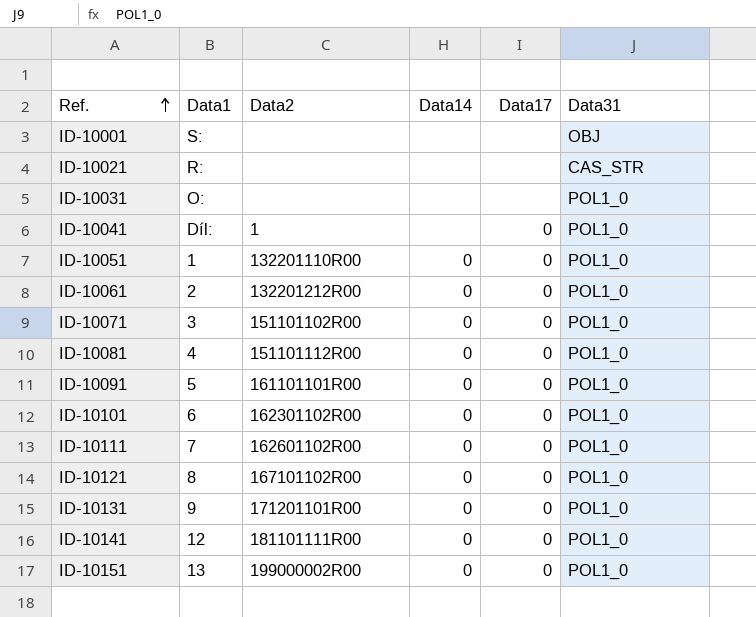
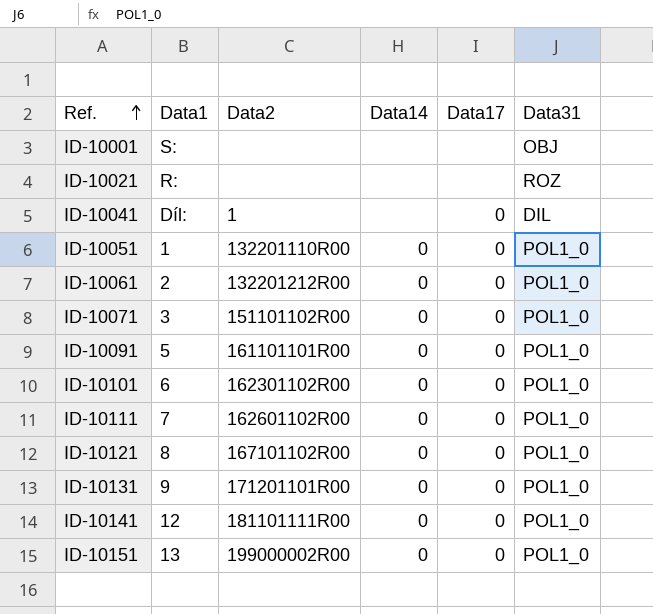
row ID-10031: O: | none | none | none | POL1_0 -> none
row ID-10081: 4 | 151101112R00 | 0 | 0 | POL1_0 -> none
ID-10021 | Data31: CAS_STR -> ROZ
ID-10041 | Data31: POL1_0 -> DIL

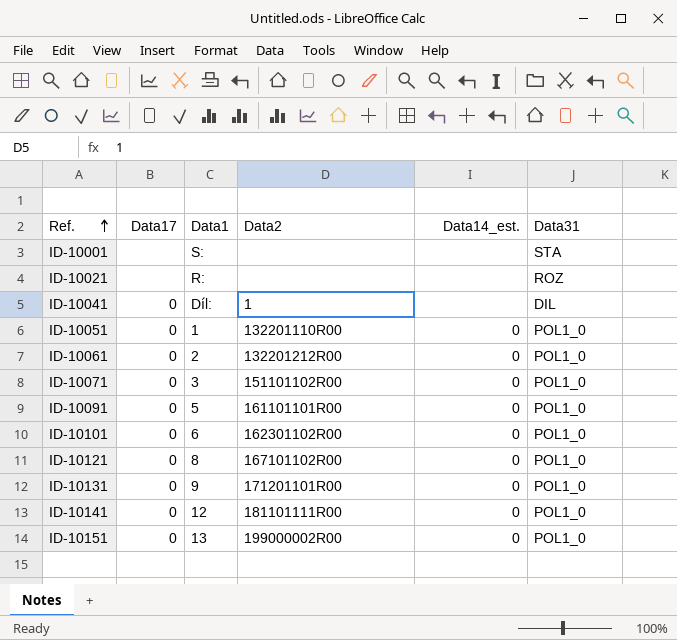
column Data17 | position: 5 -> 2
column name: Data14 -> Data14_est.
row ID-10111: 7 | 162601102R00 | 0 | 0 | POL1_0 -> none
ID-10001 | Data31: OBJ -> STA

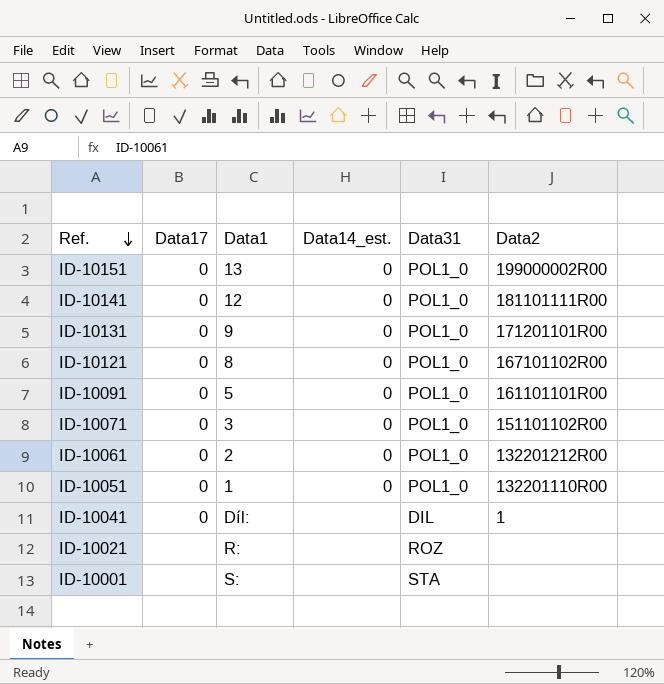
row order: Ref. ascending -> Ref. descending
column Data2 | position: 4 -> 6
row ID-10101: 0 | 6 | 162301102R00 | 0 | POL1_0 -> none

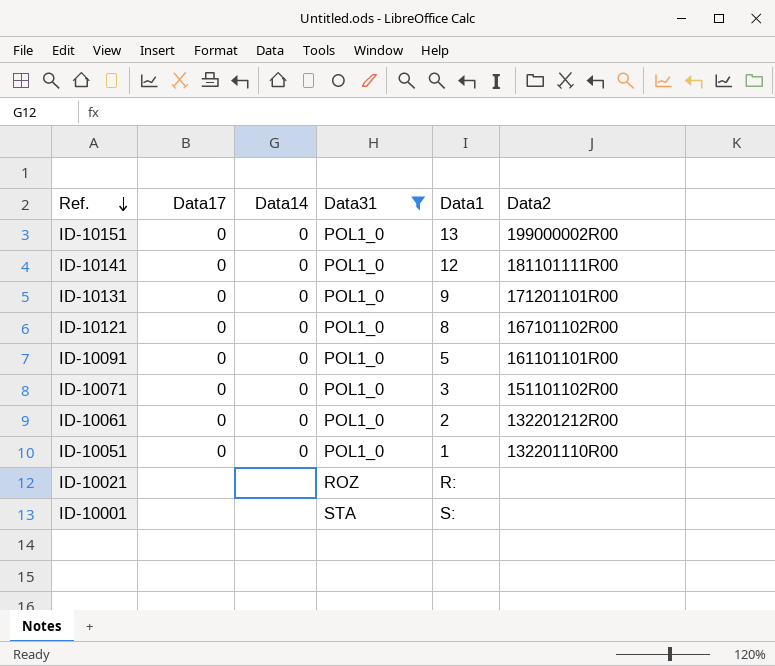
filter: none -> Data31 != DIL
column name: Data14_est. -> Data14
column Data1 | position: 3 -> 5

